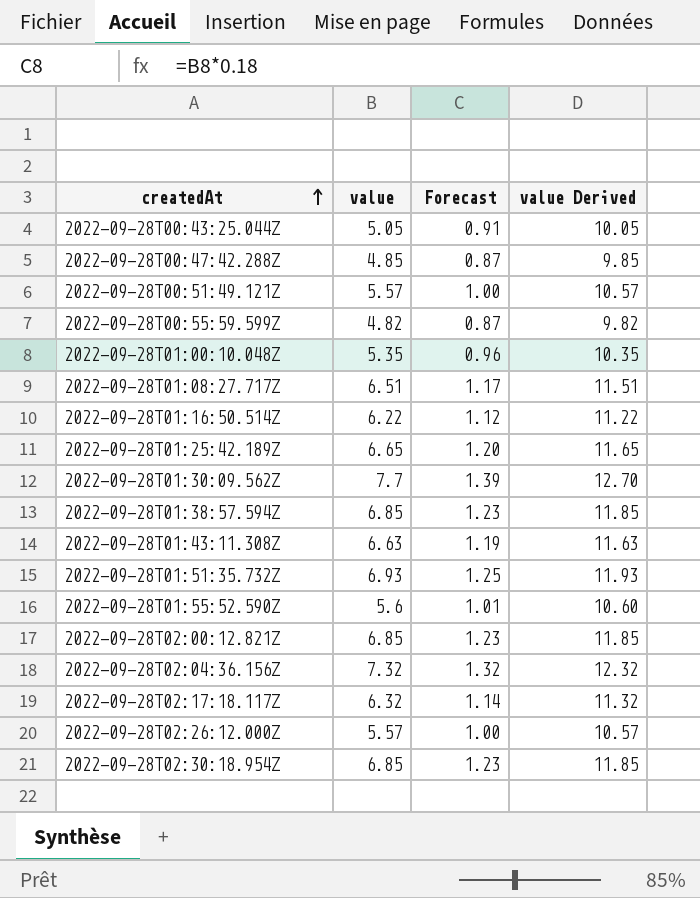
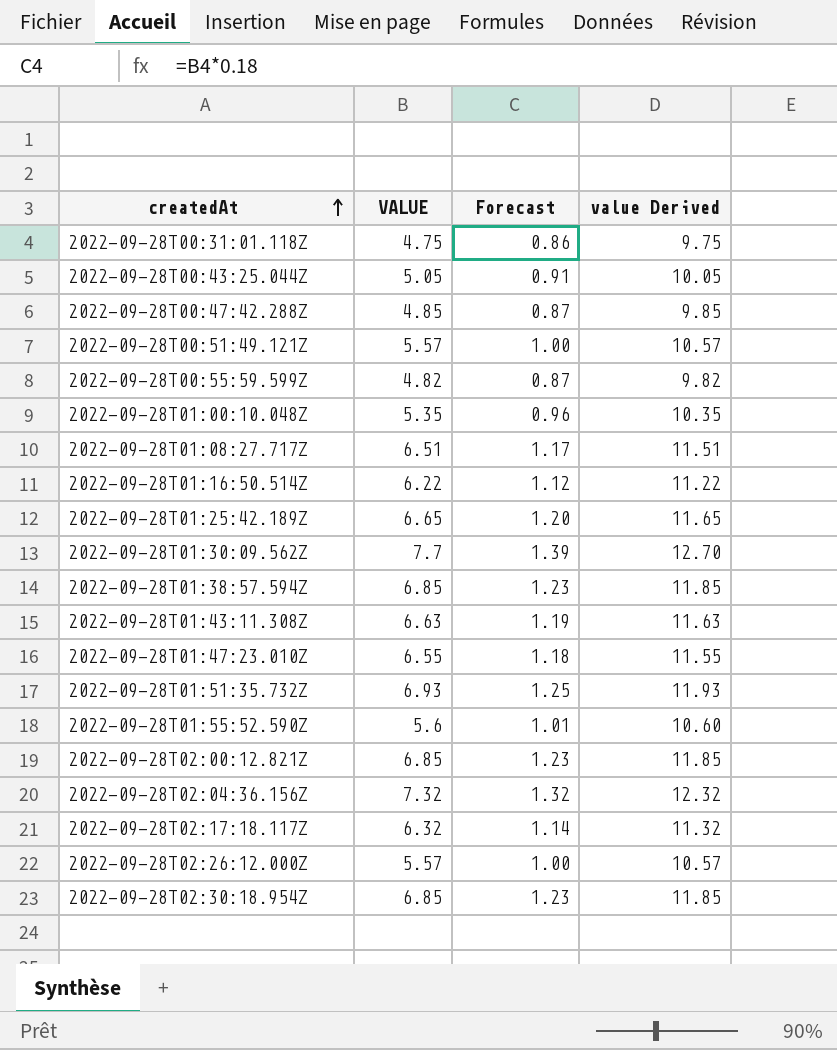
column name: value -> VALUE
row 2022-09-28T00:31:01.118Z: none -> 4.75 | 0.86 | 9.75
row 2022-09-28T01:47:23.010Z: none -> 6.55 | 1.18 | 11.55

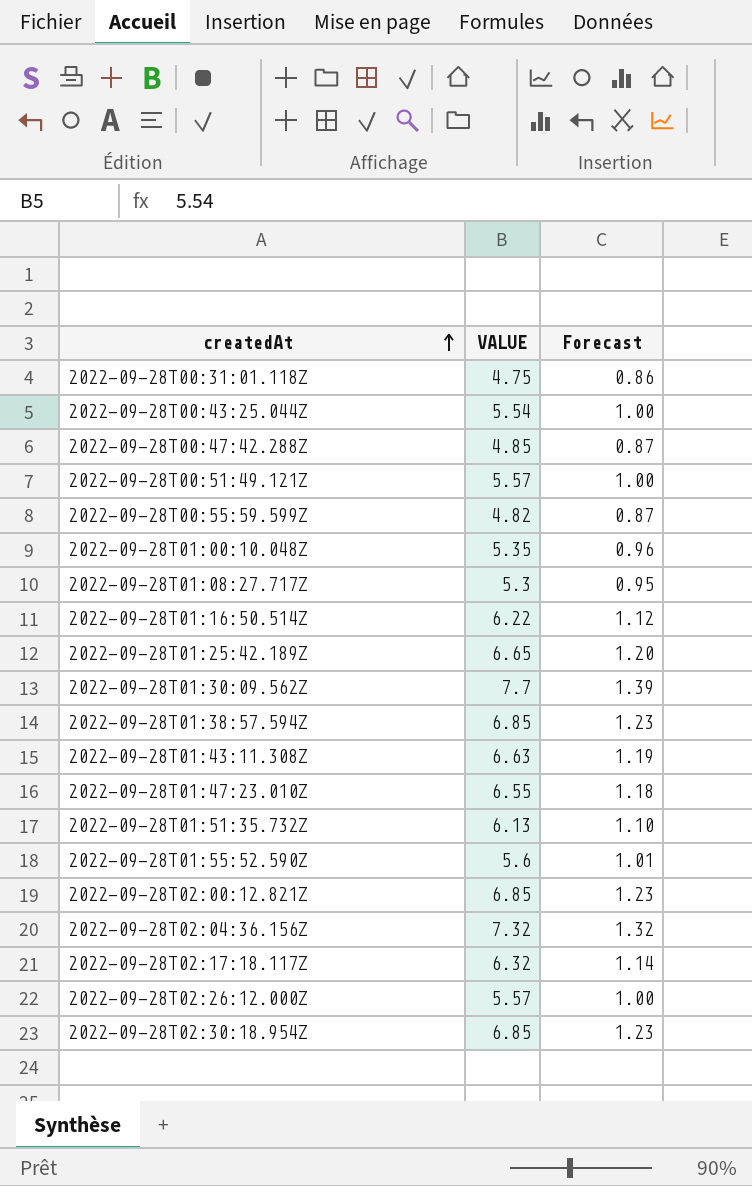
column value Derived | formula: [VALUE] + 5 -> none
2022-09-28T00:43:25.044Z | VALUE: 5.05 -> 5.54
2022-09-28T00:43:25.044Z | Forecast: 0.91 -> 1.00
2022-09-28T01:08:27.717Z | VALUE: 6.51 -> 5.3
2022-09-28T01:08:27.717Z | Forecast: 1.17 -> 0.95
2022-09-28T01:51:35.732Z | VALUE: 6.93 -> 6.13
2022-09-28T01:51:35.732Z | Forecast: 1.25 -> 1.10

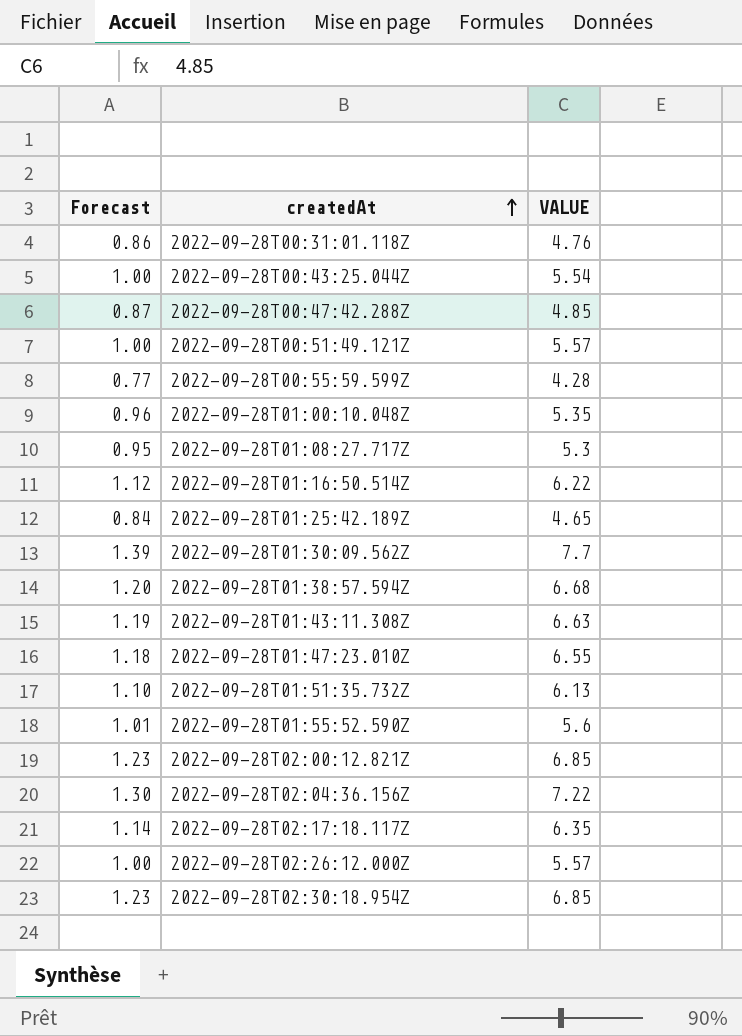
column Forecast | position: 3 -> 1
2022-09-28T00:31:01.118Z | VALUE: 4.75 -> 4.76
2022-09-28T00:55:59.599Z | Forecast: 0.87 -> 0.77
2022-09-28T00:55:59.599Z | VALUE: 4.82 -> 4.28
2022-09-28T01:25:42.189Z | Forecast: 1.20 -> 0.84
2022-09-28T01:25:42.189Z | VALUE: 6.65 -> 4.65
2022-09-28T01:38:57.594Z | Forecast: 1.23 -> 1.20
2022-09-28T01:38:57.594Z | VALUE: 6.85 -> 6.68
2022-09-28T02:04:36.156Z | Forecast: 1.32 -> 1.30
2022-09-28T02:04:36.156Z | VALUE: 7.32 -> 7.22
2022-09-28T02:17:18.117Z | VALUE: 6.32 -> 6.35

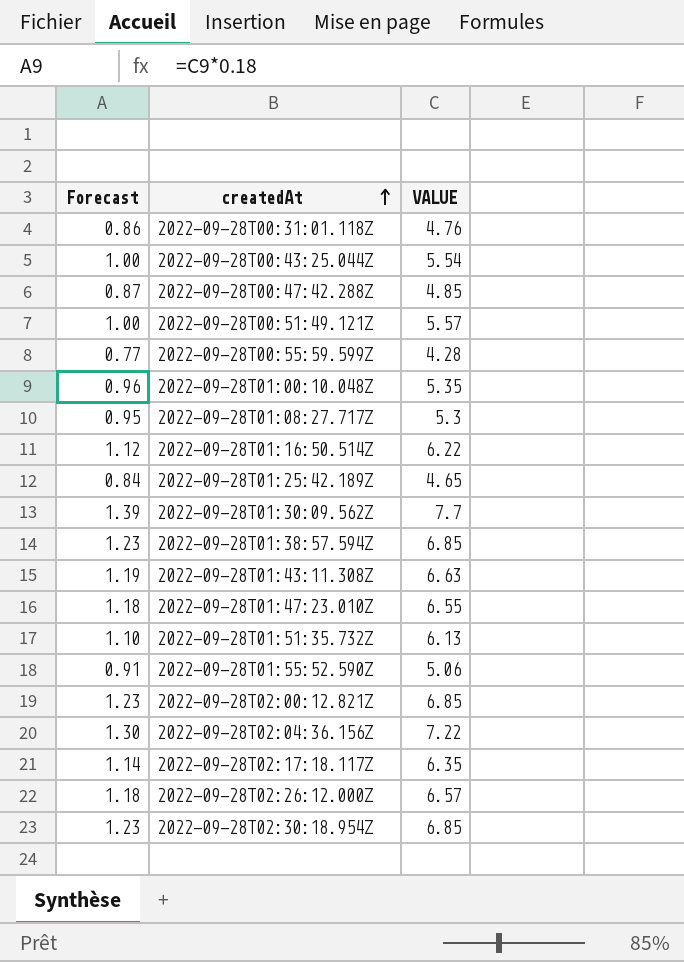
2022-09-28T01:38:57.594Z | Forecast: 1.20 -> 1.23
2022-09-28T01:38:57.594Z | VALUE: 6.68 -> 6.85
2022-09-28T01:55:52.590Z | Forecast: 1.01 -> 0.91
2022-09-28T01:55:52.590Z | VALUE: 5.6 -> 5.06
2022-09-28T02:26:12.000Z | Forecast: 1.00 -> 1.18
2022-09-28T02:26:12.000Z | VALUE: 5.57 -> 6.57

